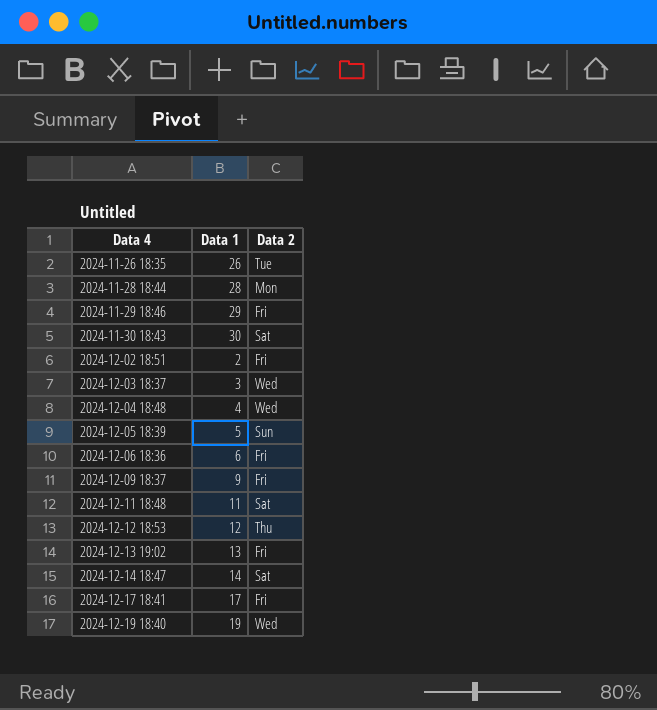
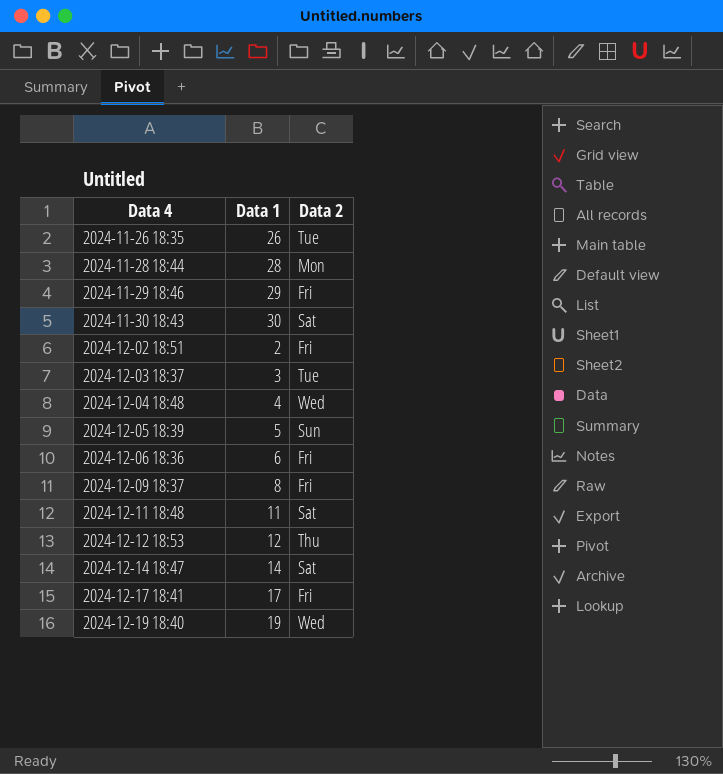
row 2024-12-13 19:02: 13 | Fri -> none
2024-12-03 18:37 | Data 2: Wed -> Tue
2024-12-09 18:37 | Data 1: 9 -> 8

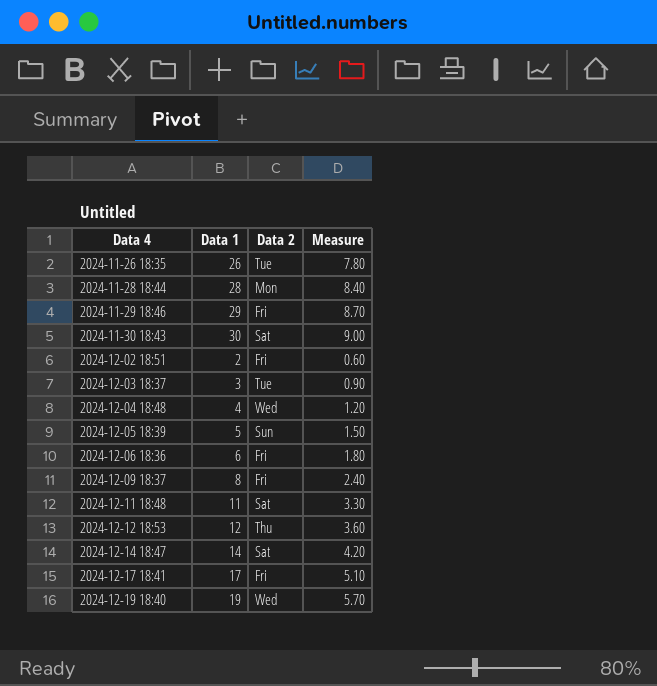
column Measure | formula: none -> [Data 1] * 0.3

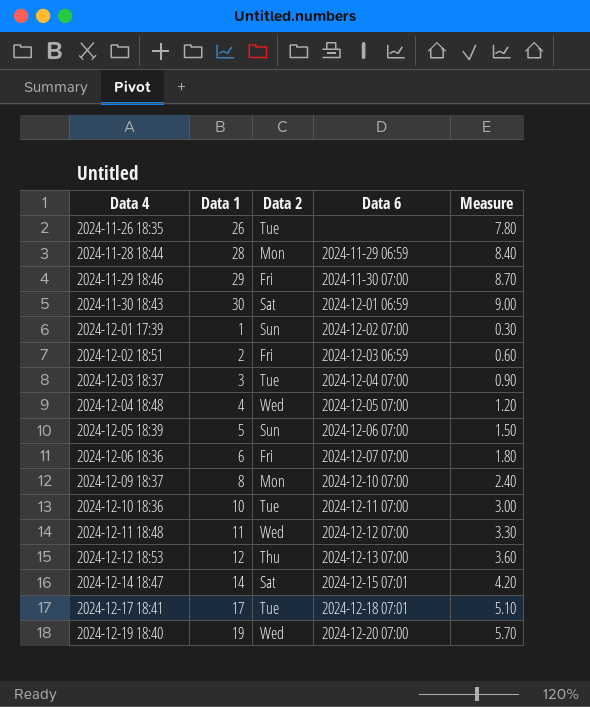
column Data 6 | position: none -> 4
row 2024-12-01 17:39: none -> 1 | Sun | 2024-12-02 07:00 | 0.30
2024-12-09 18:37 | Data 2: Fri -> Mon
row 2024-12-10 18:36: none -> 10 | Tue | 2024-12-11 07:00 | 3.00
2024-12-11 18:48 | Data 2: Sat -> Wed
2024-12-17 18:41 | Data 2: Fri -> Tue

